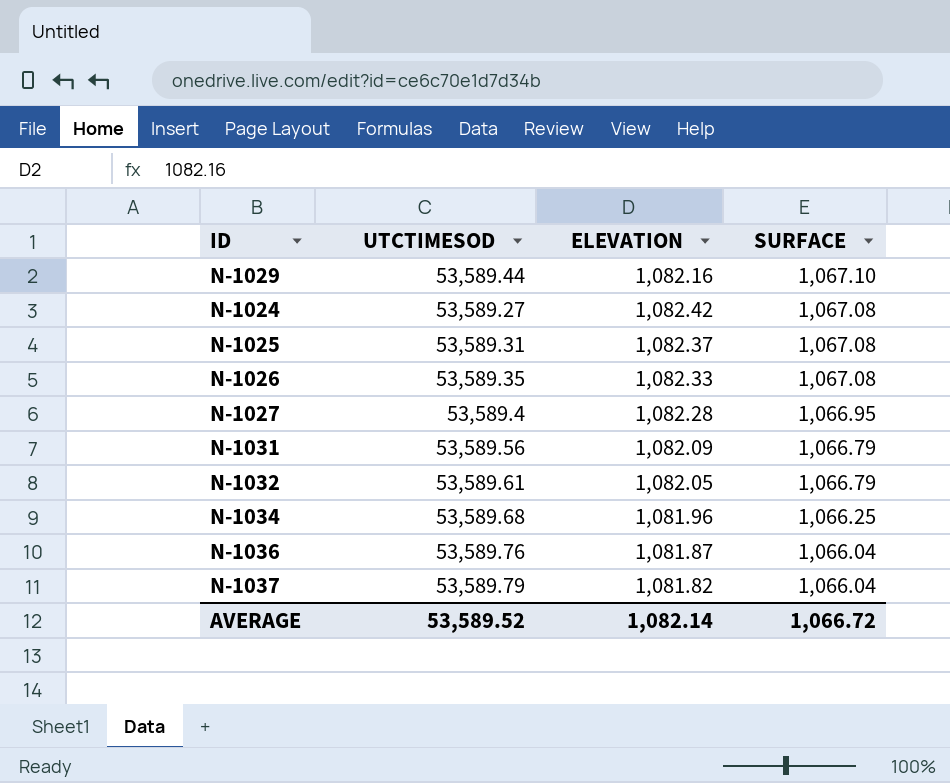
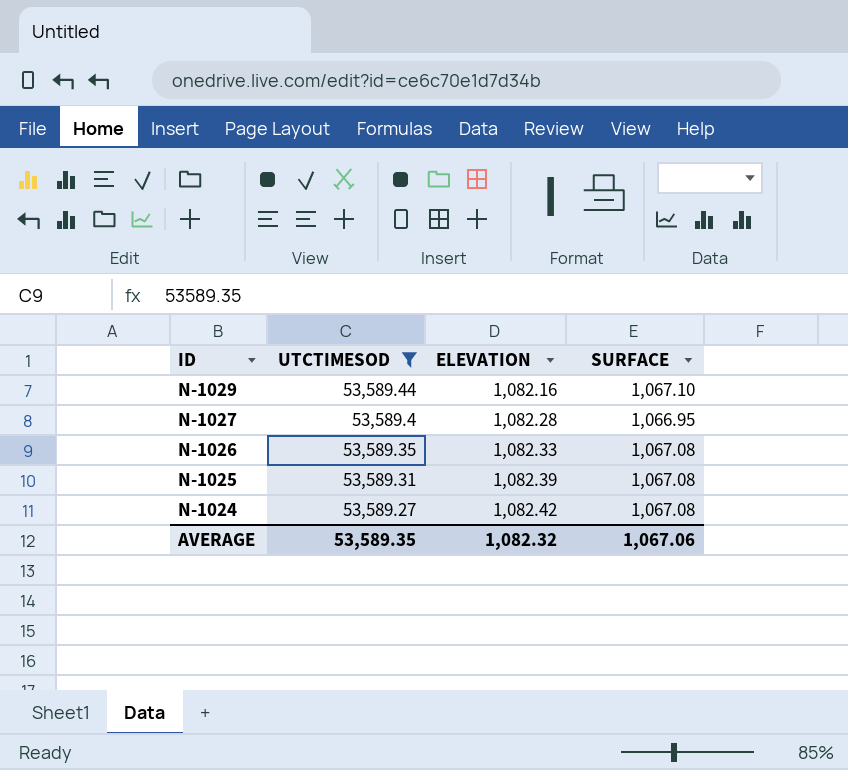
filter: none -> UTCTIMESOD <= 53,589.44
row order: SURFACE descending -> ID descending
N-1025 | ELEVATION: 1,082.37 -> 1,082.39
AVERAGE | UTCTIMESOD: 53,589.52 -> 53,589.35
AVERAGE | ELEVATION: 1,082.14 -> 1,082.32
AVERAGE | SURFACE: 1,066.72 -> 1,067.06

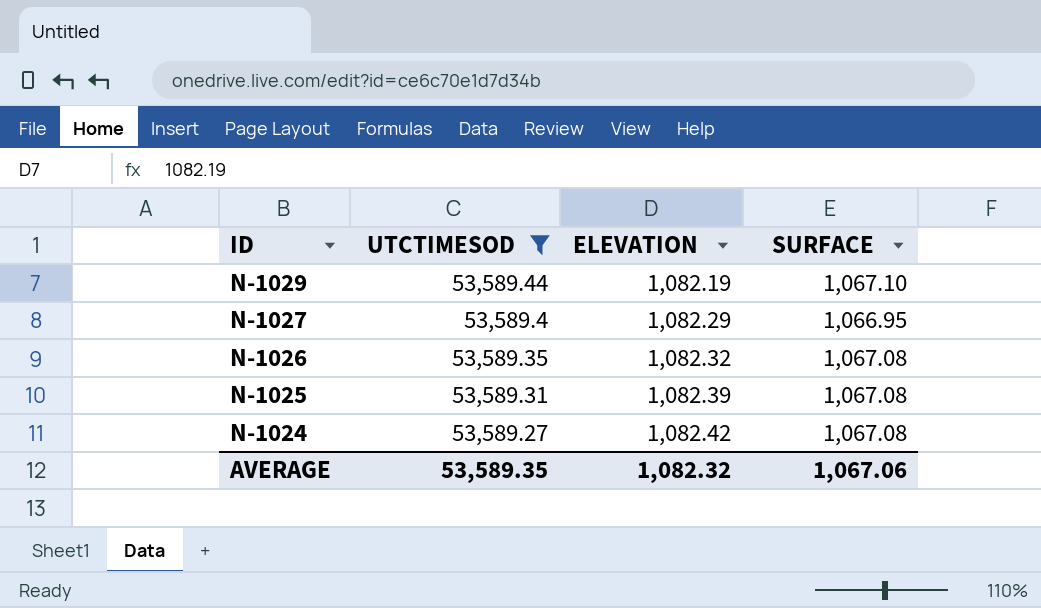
N-1029 | ELEVATION: 1,082.16 -> 1,082.19
N-1027 | ELEVATION: 1,082.28 -> 1,082.29
N-1026 | ELEVATION: 1,082.33 -> 1,082.32

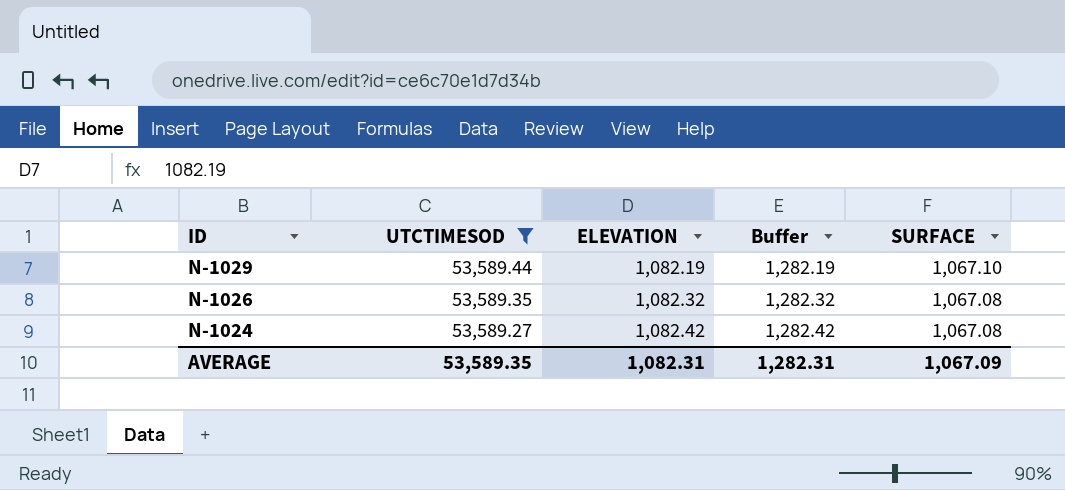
column Buffer | formula: none -> [ELEVATION] + 200
row N-1027: 53,589.4 | 1,082.29 | 1,066.95 -> none
row N-1025: 53,589.31 | 1,082.39 | 1,067.08 -> none
AVERAGE | ELEVATION: 1,082.32 -> 1,082.31
AVERAGE | SURFACE: 1,067.06 -> 1,067.09

